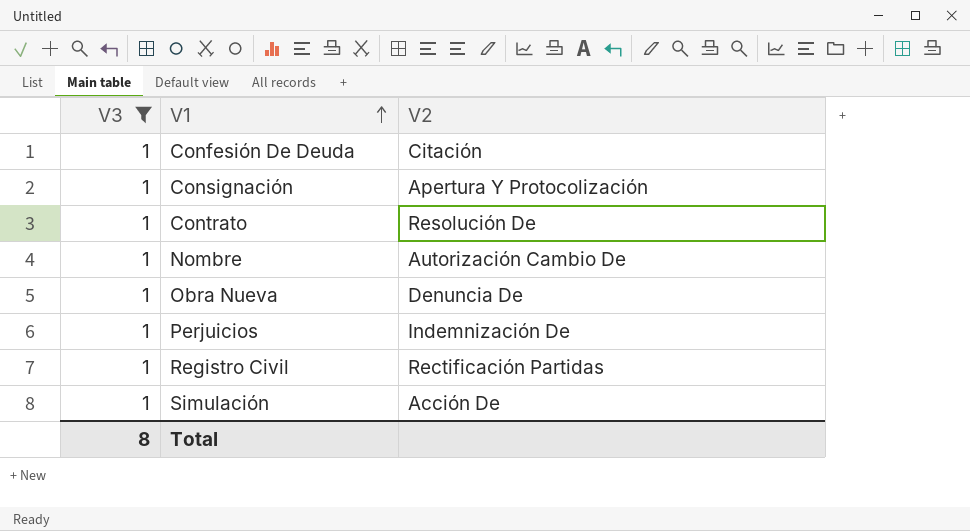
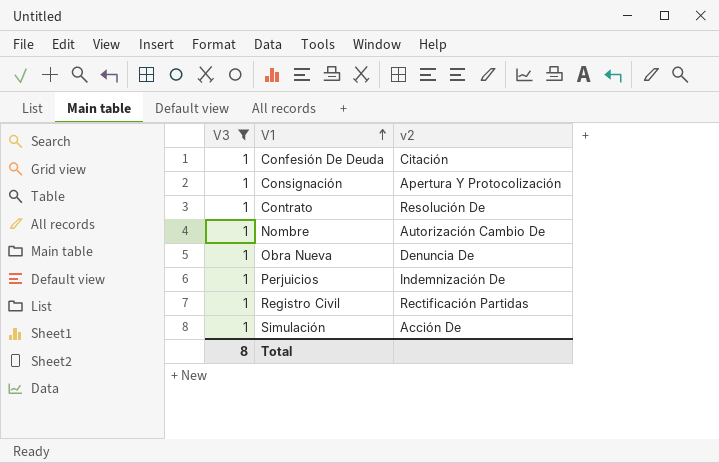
column name: V2 -> v2

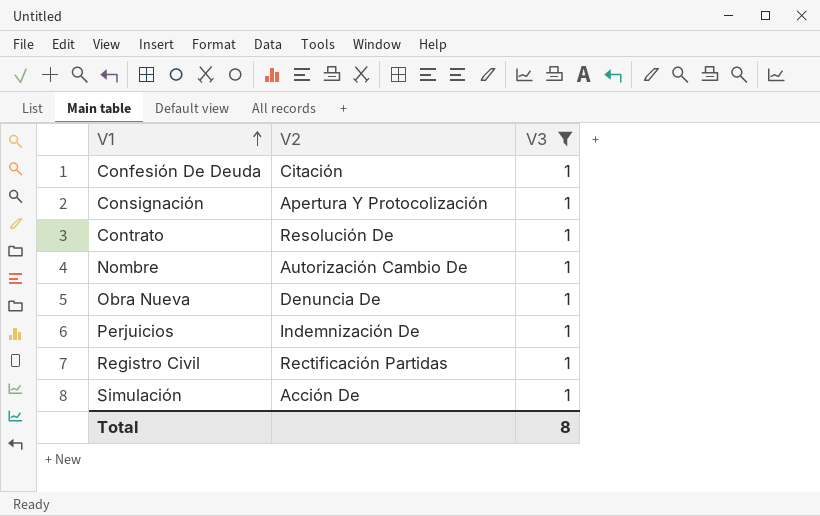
column name: v2 -> V2
column V3 | position: 1 -> 3

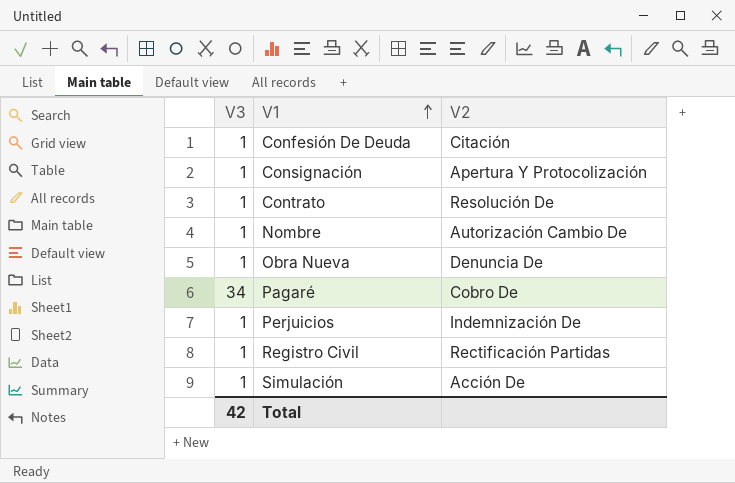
filter: V3 = 1 -> none
column V3 | position: 3 -> 1
Total | V3: 8 -> 42

